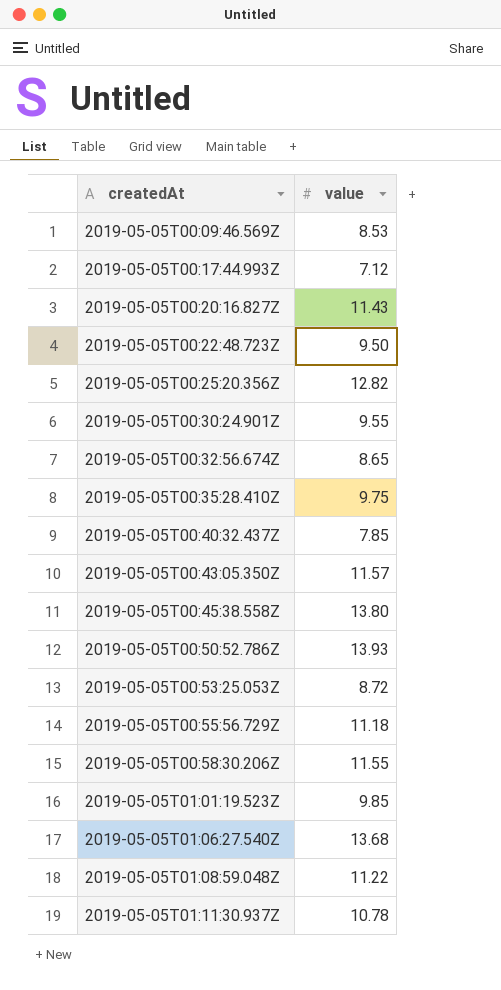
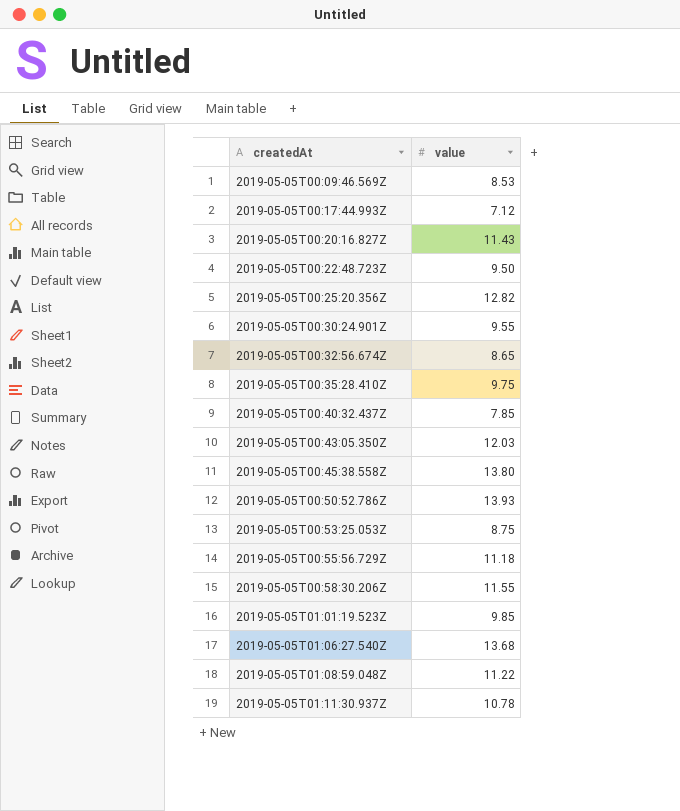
2019-05-05T00:43:05.350Z | value: 11.57 -> 12.03
2019-05-05T00:53:25.053Z | value: 8.72 -> 8.75

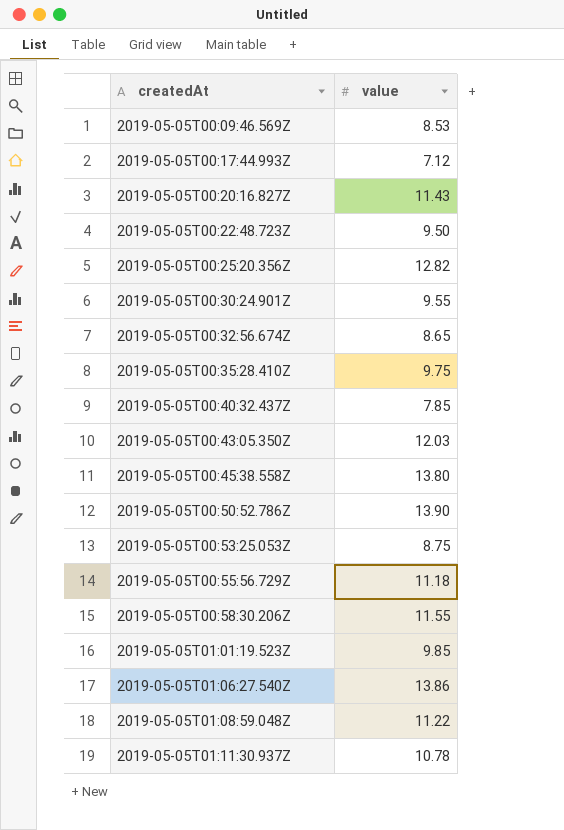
2019-05-05T00:50:52.786Z | value: 13.93 -> 13.90
2019-05-05T01:06:27.540Z | value: 13.68 -> 13.86

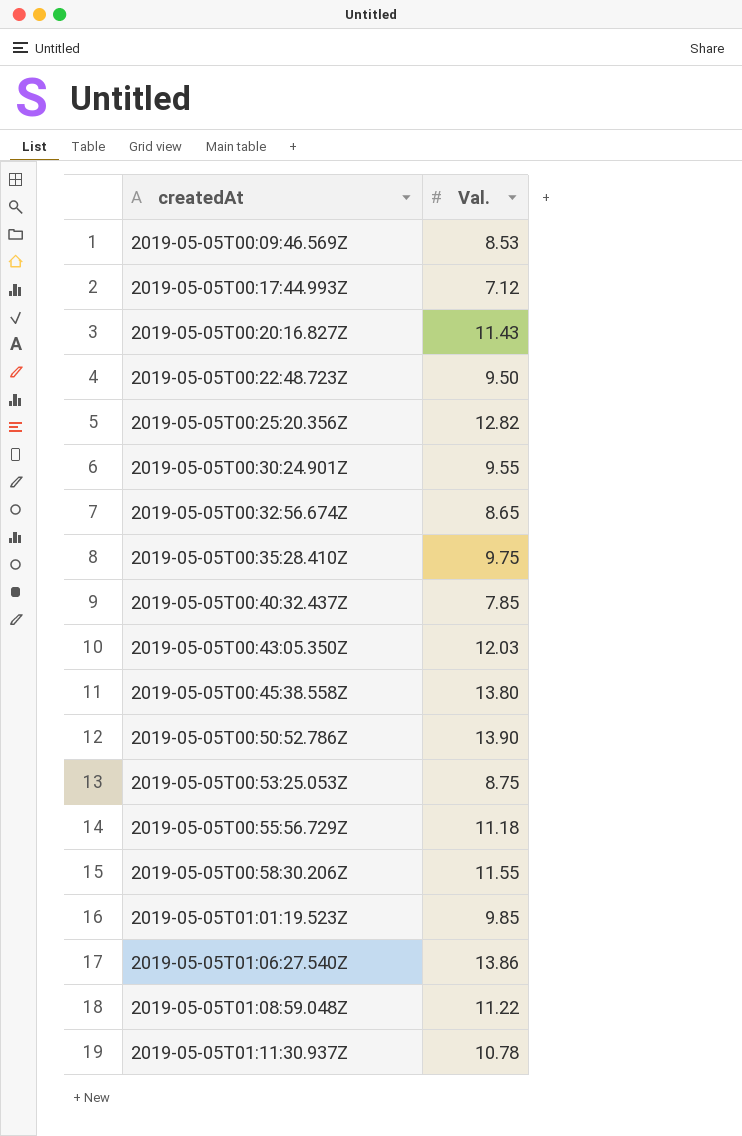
column name: value -> Val.

